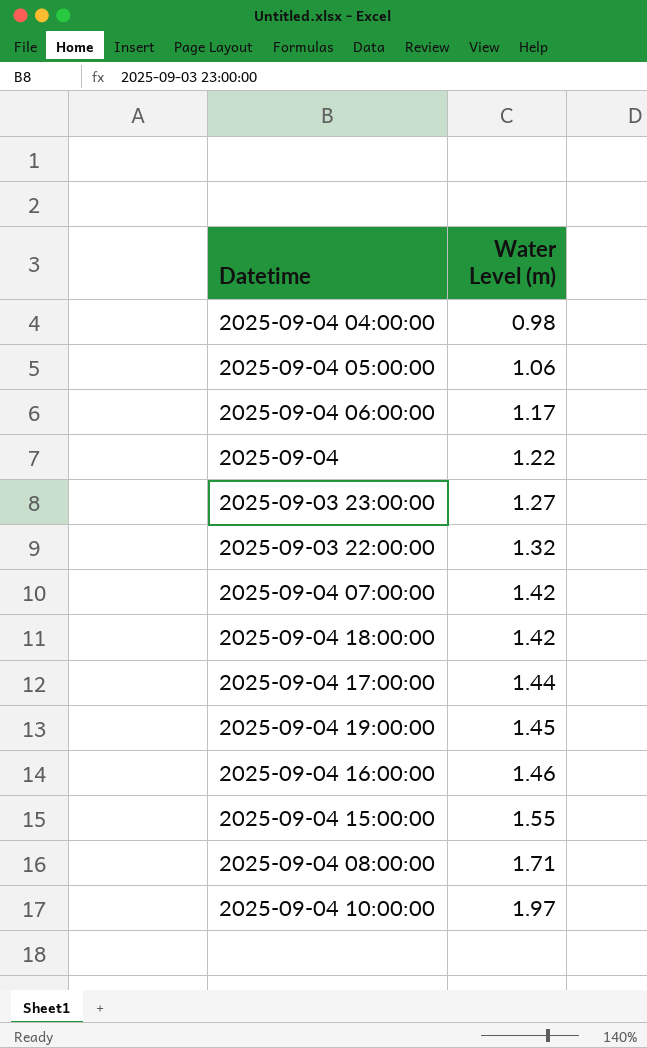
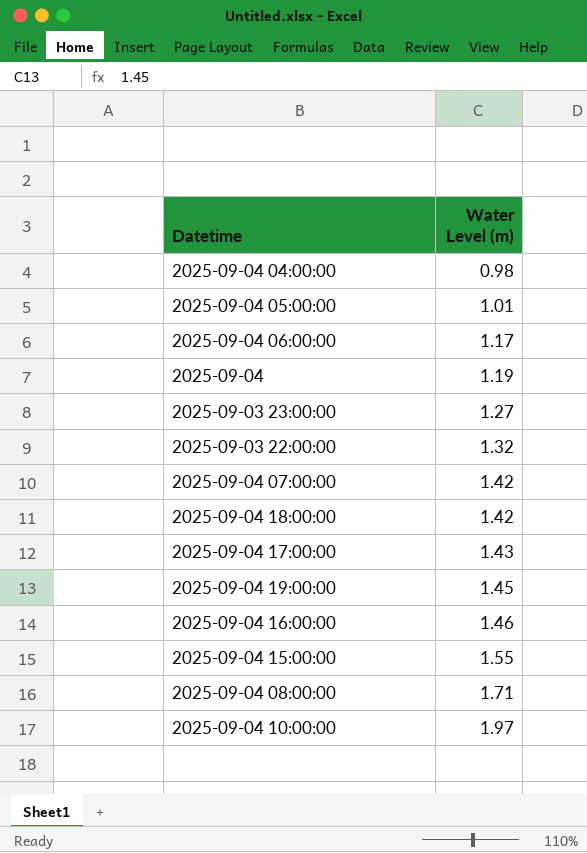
2025-09-04 05:00:00 | Water Level (m): 1.06 -> 1.01
2025-09-04 | Water Level (m): 1.22 -> 1.19
2025-09-04 17:00:00 | Water Level (m): 1.44 -> 1.43

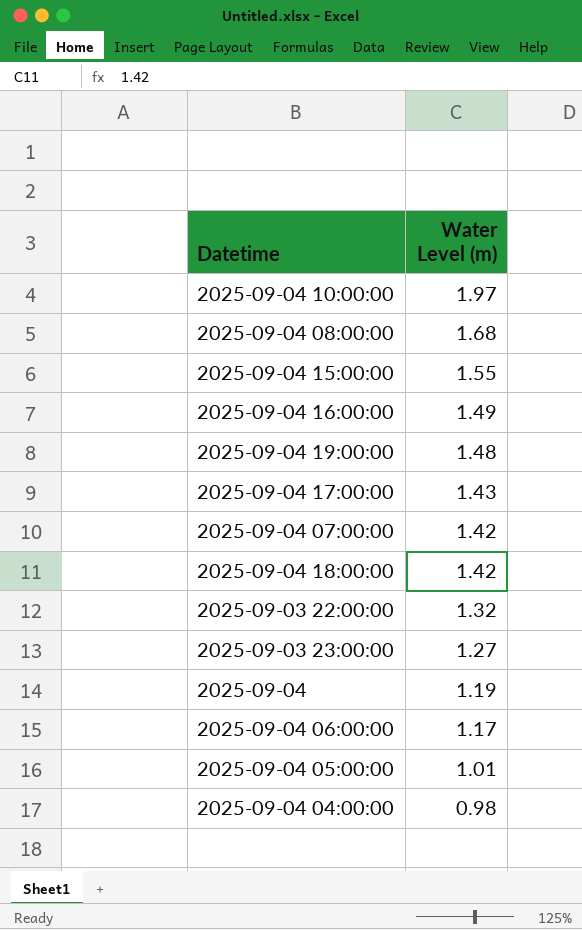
row order: Water Level (m) ascending -> Water Level (m) descending
2025-09-04 08:00:00 | Water Level (m): 1.71 -> 1.68
2025-09-04 16:00:00 | Water Level (m): 1.46 -> 1.49
2025-09-04 19:00:00 | Water Level (m): 1.45 -> 1.48

